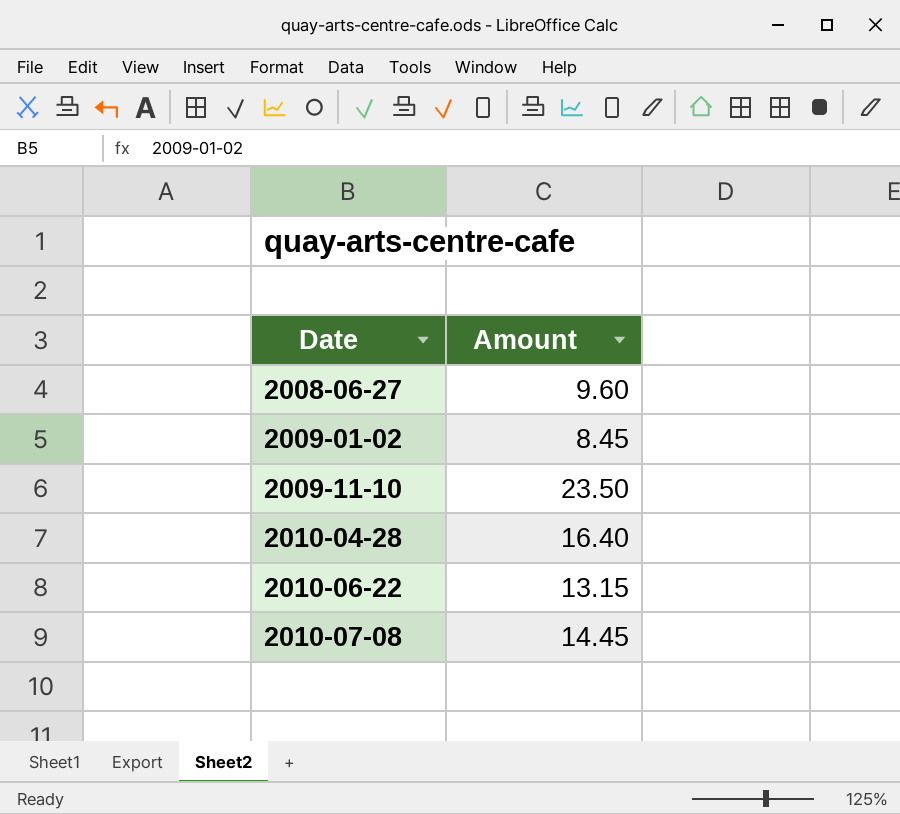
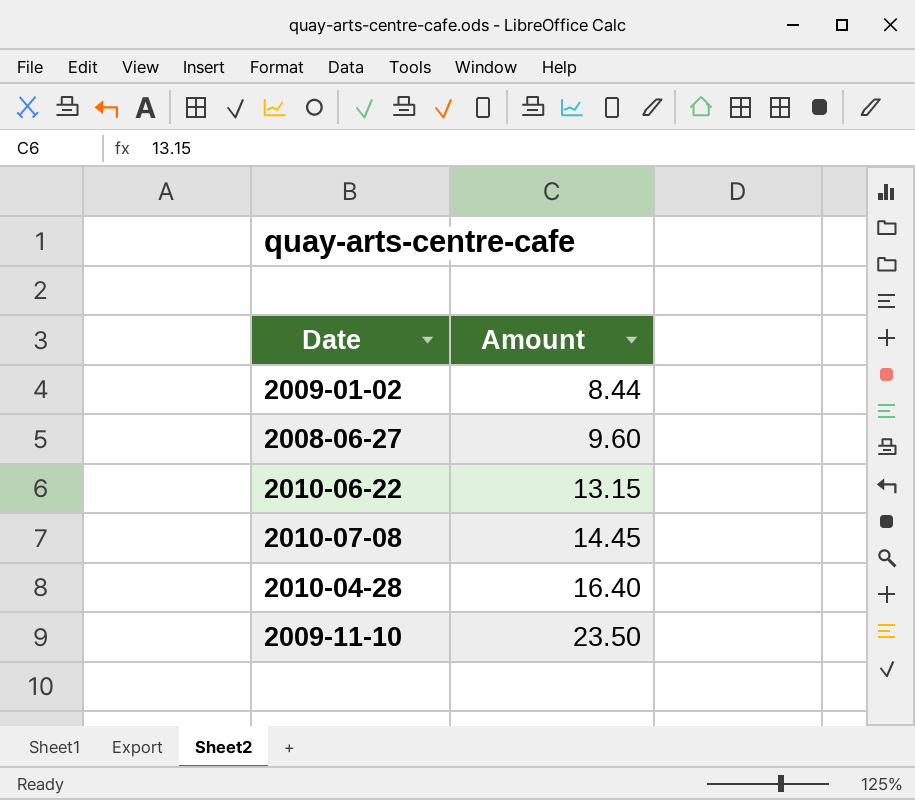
row order: Date ascending -> Amount ascending
2009-01-02 | Amount: 8.45 -> 8.44

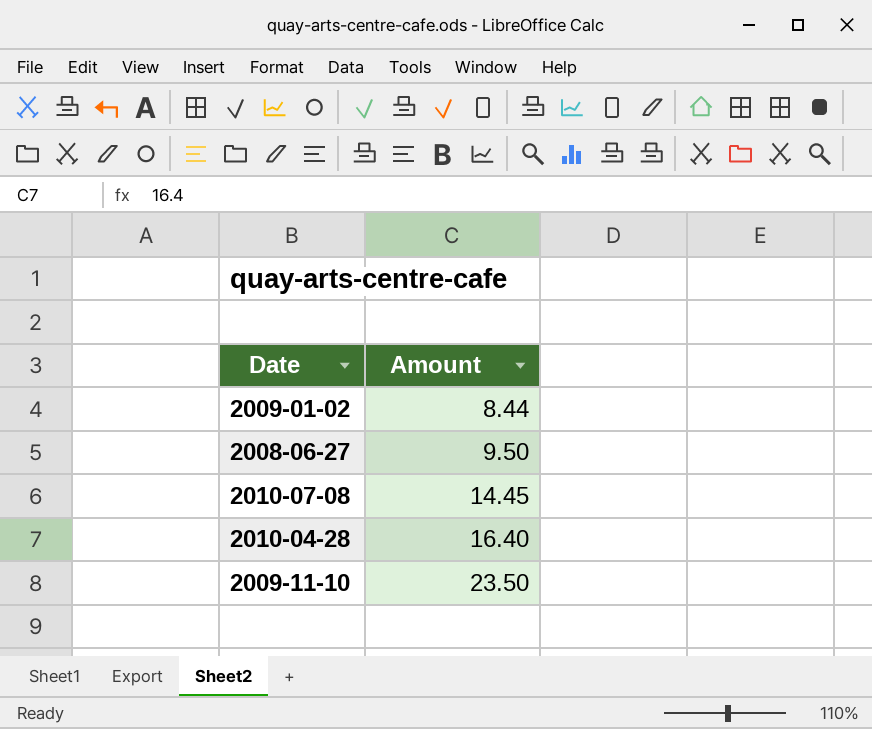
row 2010-06-22: 13.15 -> none
2008-06-27 | Amount: 9.60 -> 9.50

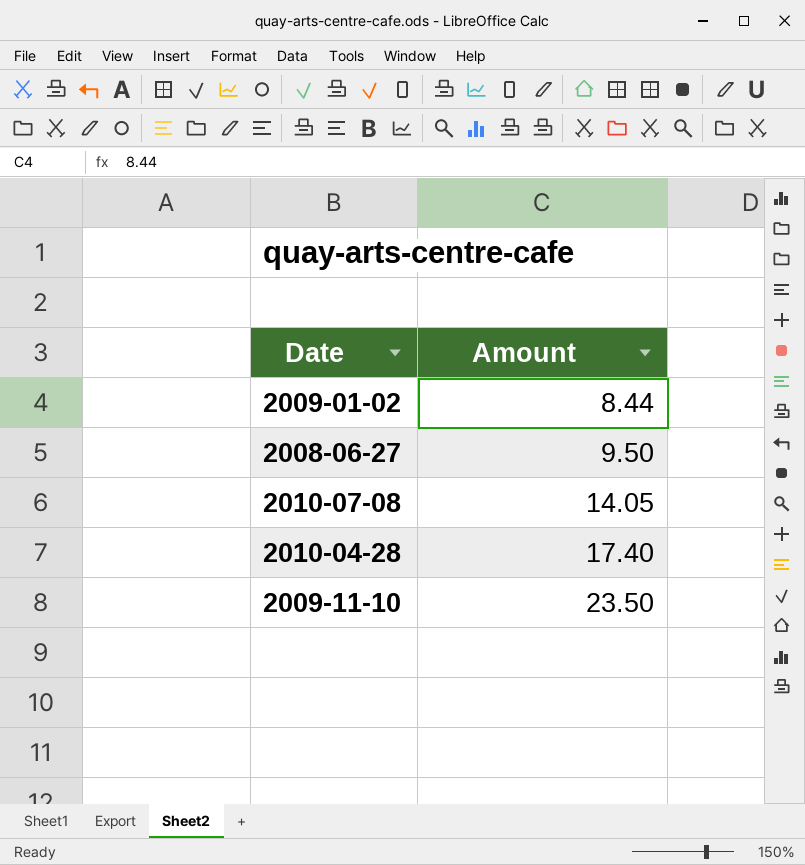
2010-07-08 | Amount: 14.45 -> 14.05
2010-04-28 | Amount: 16.40 -> 17.40

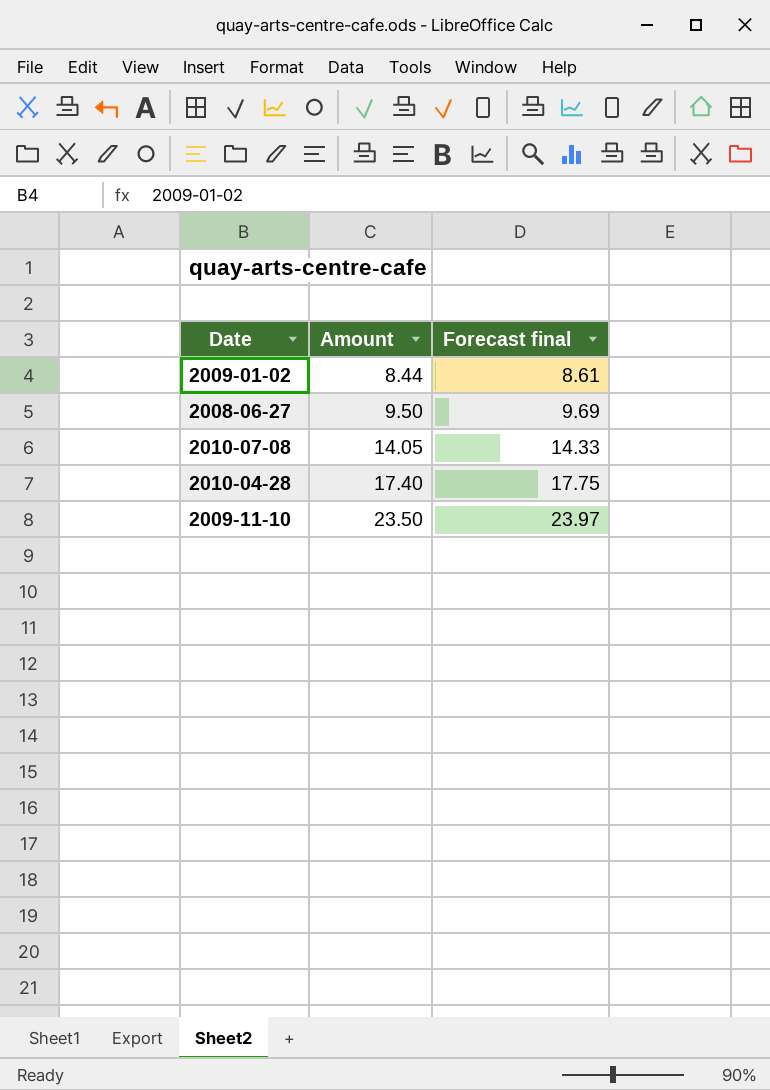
column Forecast final | formula: none -> [Amount] * 1.02

